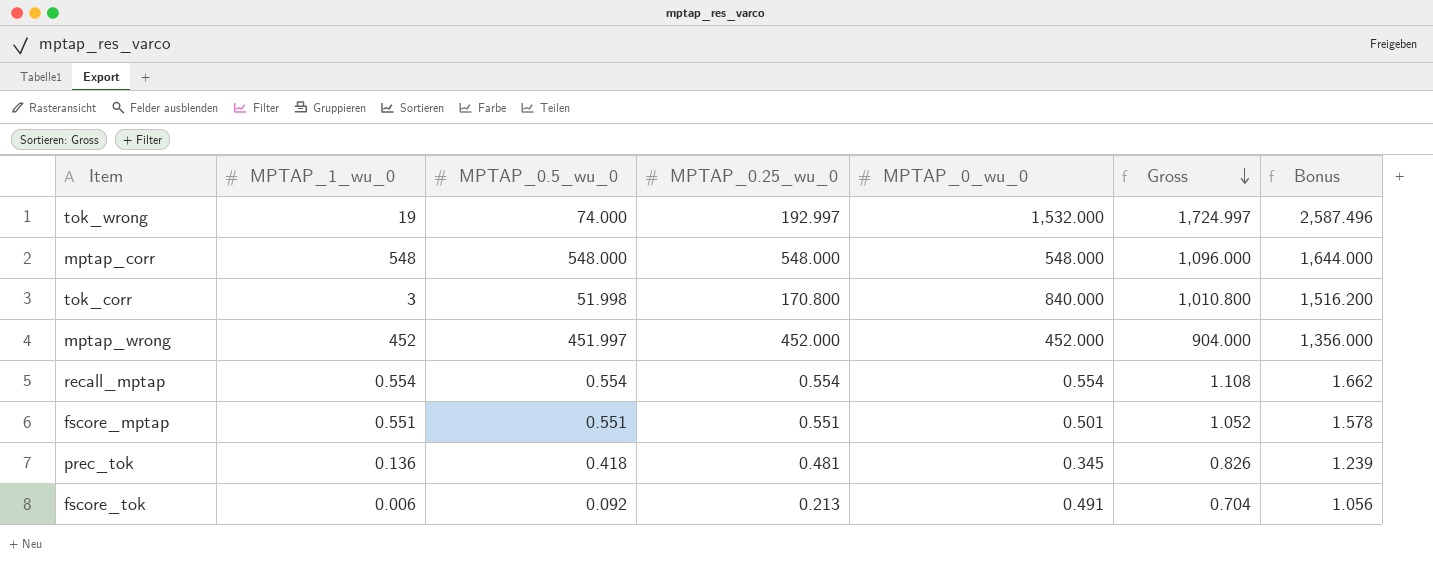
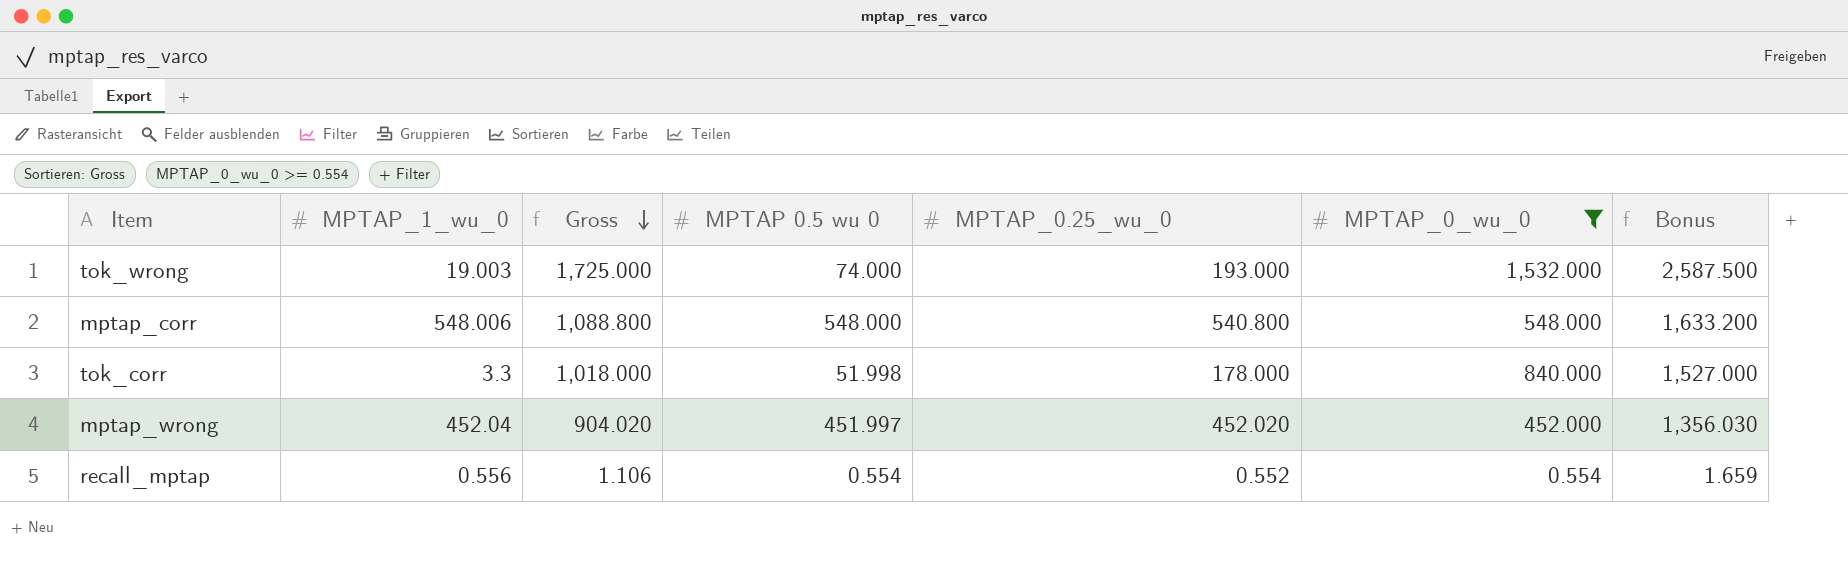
filter: none -> MPTAP_0_wu_0 >= 0.554
column Gross | position: 6 -> 3
column name: MPTAP_0.5_wu_0 -> MPTAP 0.5 wu 0
tok_wrong | MPTAP_1_wu_0: 19 -> 19.003
tok_wrong | Gross: 1,724.997 -> 1,725.000
tok_wrong | MPTAP_0.25_wu_0: 192.997 -> 193.000
tok_wrong | Bonus: 2,587.496 -> 2,587.500
mptap_corr | MPTAP_1_wu_0: 548 -> 548.006
mptap_corr | Gross: 1,096.000 -> 1,088.800
mptap_corr | MPTAP_0.25_wu_0: 548.000 -> 540.800
mptap_corr | Bonus: 1,644.000 -> 1,633.200
tok_corr | MPTAP_1_wu_0: 3 -> 3.3
tok_corr | Gross: 1,010.800 -> 1,018.000
tok_corr | MPTAP_0.25_wu_0: 170.800 -> 178.000
tok_corr | Bonus: 1,516.200 -> 1,527.000
mptap_wrong | MPTAP_1_wu_0: 452 -> 452.04
mptap_wrong | Gross: 904.000 -> 904.020
mptap_wrong | MPTAP_0.25_wu_0: 452.000 -> 452.020
mptap_wrong | Bonus: 1,356.000 -> 1,356.030
recall_mptap | MPTAP_1_wu_0: 0.554 -> 0.556
recall_mptap | Gross: 1.108 -> 1.106
recall_mptap | MPTAP_0.25_wu_0: 0.554 -> 0.552
recall_mptap | Bonus: 1.662 -> 1.659

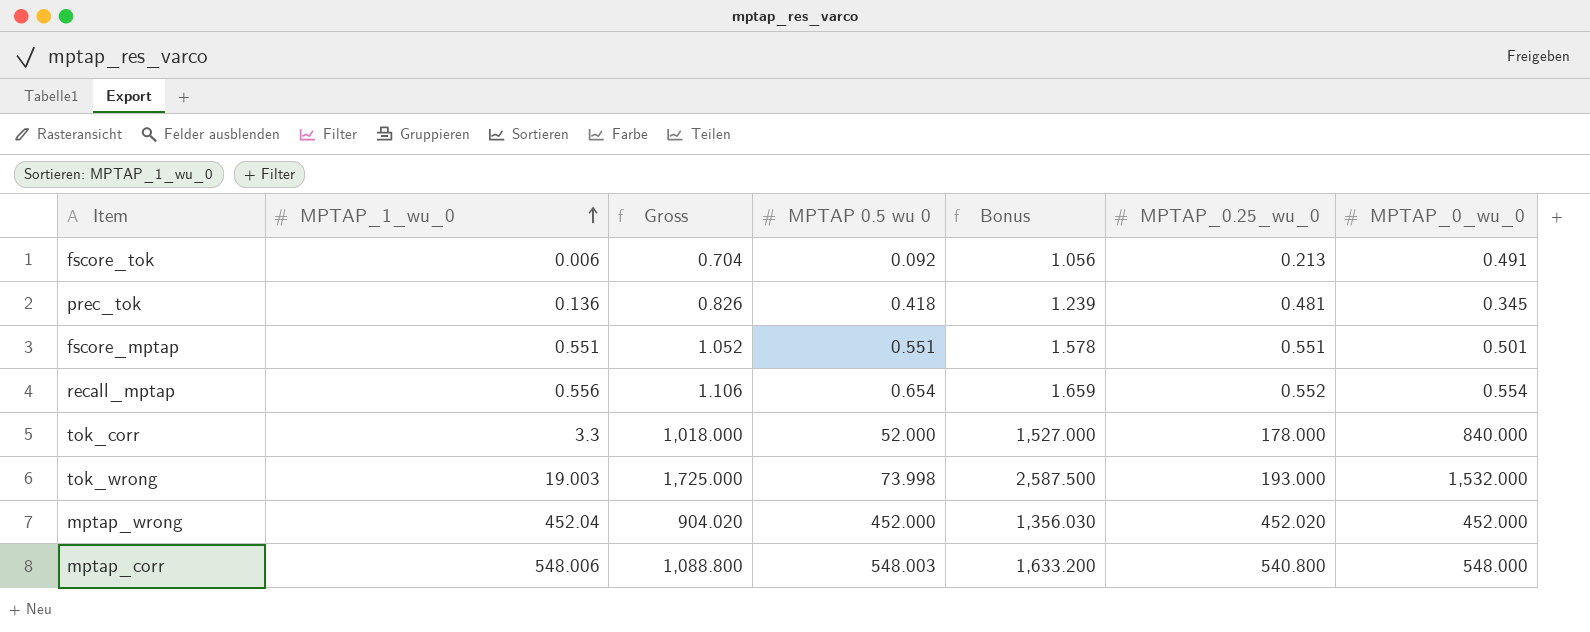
filter: MPTAP_0_wu_0 >= 0.554 -> none
row order: Gross descending -> MPTAP_1_wu_0 ascending
column Bonus | position: 7 -> 5
recall_mptap | MPTAP 0.5 wu 0: 0.554 -> 0.654
tok_corr | MPTAP 0.5 wu 0: 51.998 -> 52.000
tok_wrong | MPTAP 0.5 wu 0: 74.000 -> 73.998
mptap_wrong | MPTAP 0.5 wu 0: 451.997 -> 452.000
mptap_corr | MPTAP 0.5 wu 0: 548.000 -> 548.003

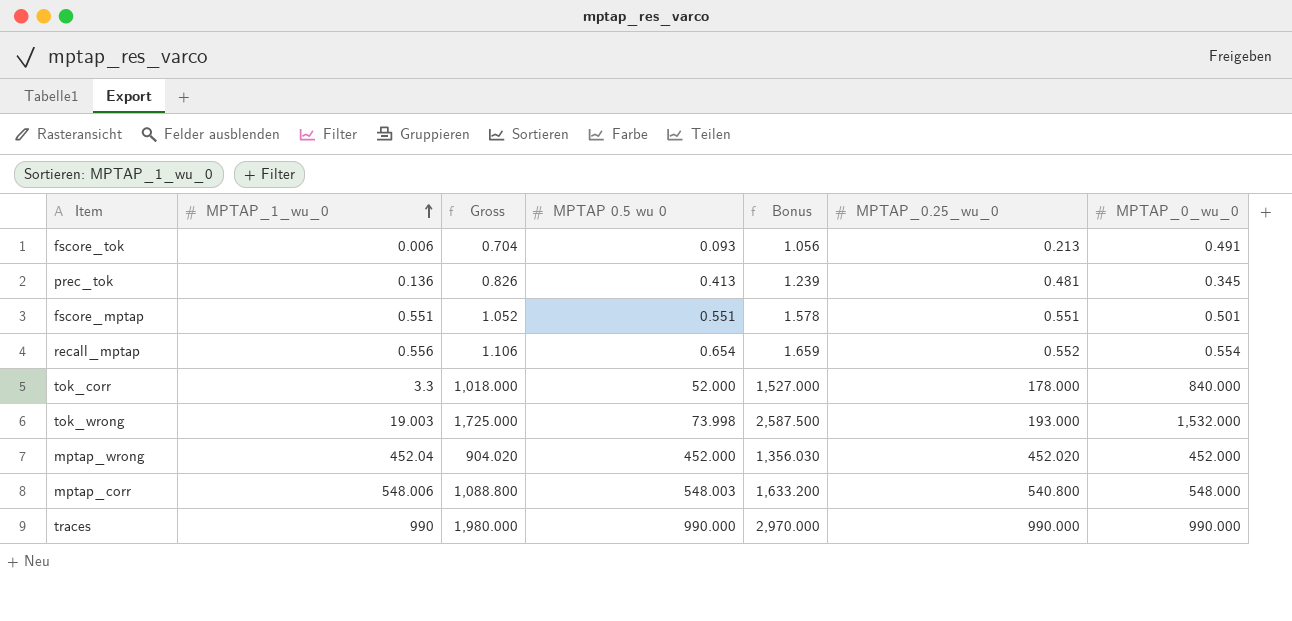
fscore_tok | MPTAP 0.5 wu 0: 0.092 -> 0.093
prec_tok | MPTAP 0.5 wu 0: 0.418 -> 0.413
row traces: none -> 990 | 1,980.000 | 990.000 | 2,970.000 | 990.000 | 990.000

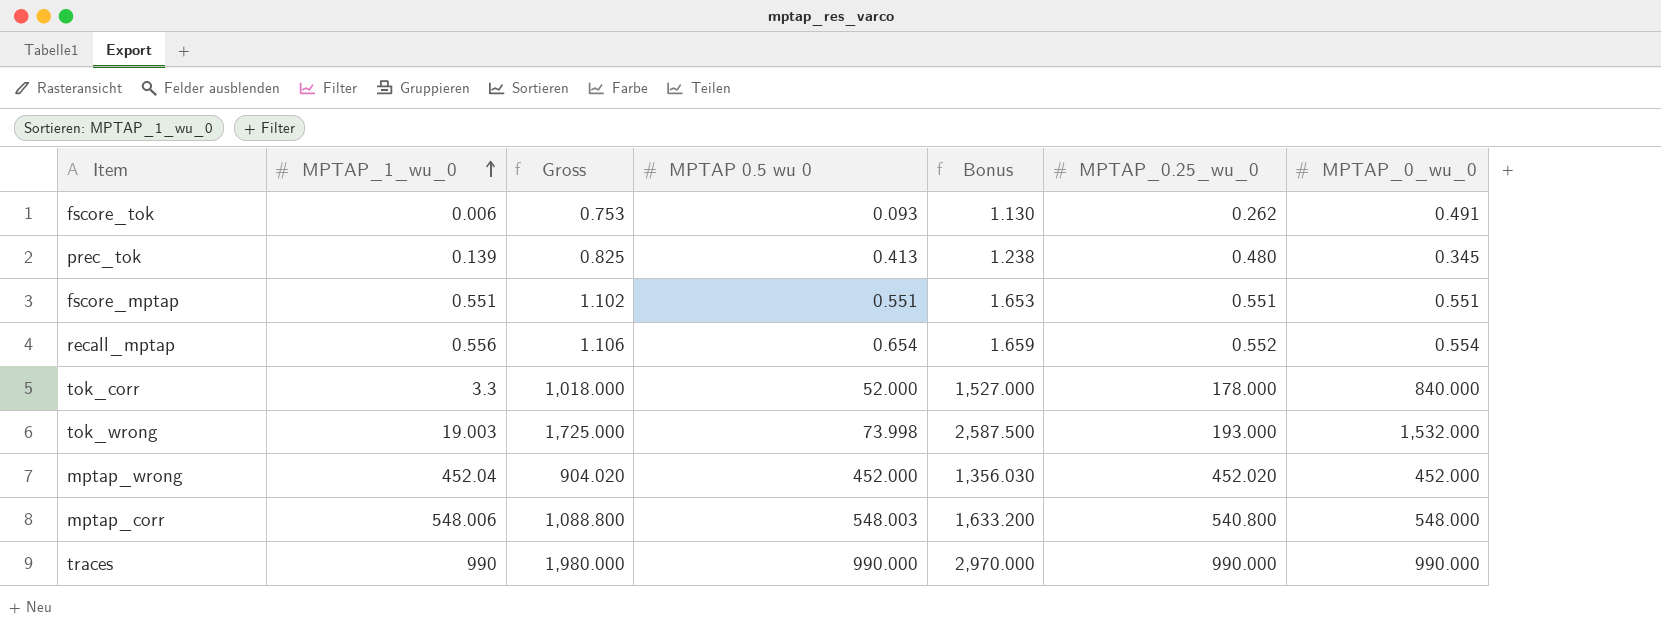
fscore_tok | Gross: 0.704 -> 0.753
fscore_tok | Bonus: 1.056 -> 1.130
fscore_tok | MPTAP_0.25_wu_0: 0.213 -> 0.262
prec_tok | MPTAP_1_wu_0: 0.136 -> 0.139
prec_tok | Gross: 0.826 -> 0.825
prec_tok | Bonus: 1.239 -> 1.238
prec_tok | MPTAP_0.25_wu_0: 0.481 -> 0.480
fscore_mptap | Gross: 1.052 -> 1.102
fscore_mptap | Bonus: 1.578 -> 1.653
fscore_mptap | MPTAP_0_wu_0: 0.501 -> 0.551

